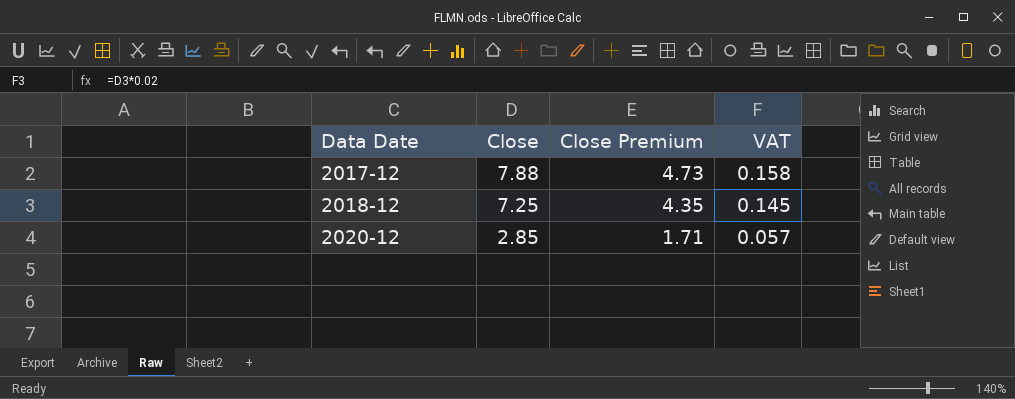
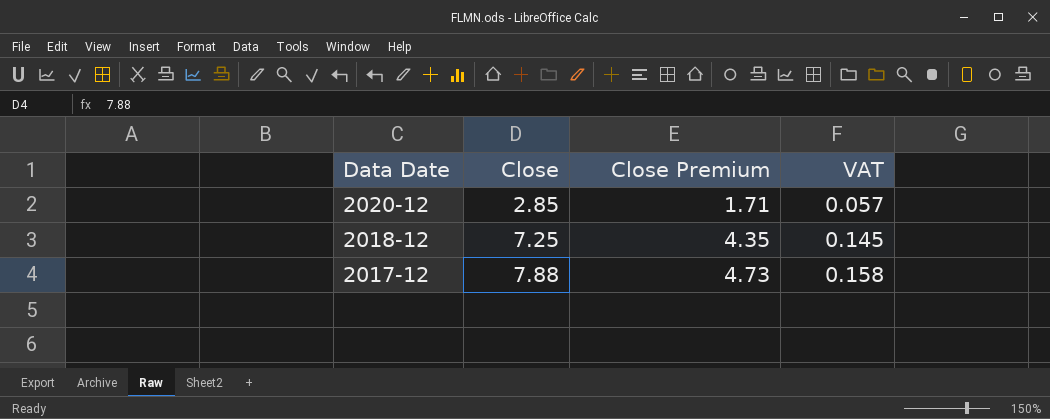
row order: Data Date ascending -> Data Date descending

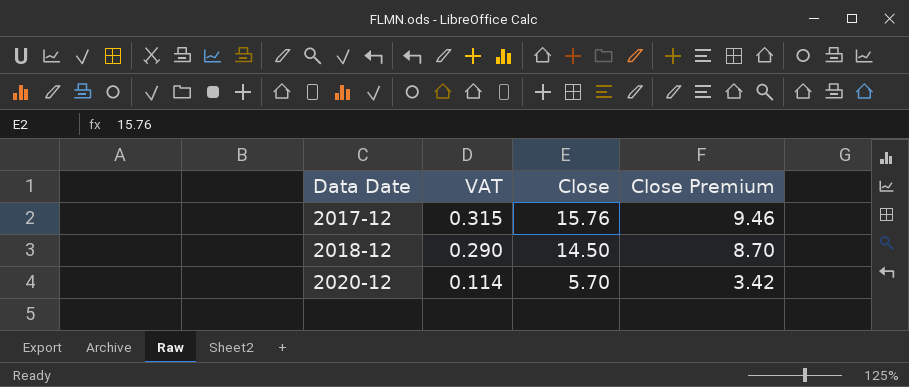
row order: Data Date descending -> Data Date ascending
column VAT | position: 4 -> 2
2017-12 | VAT: 0.158 -> 0.315
2017-12 | Close: 7.88 -> 15.76
2017-12 | Close Premium: 4.73 -> 9.46
2018-12 | VAT: 0.145 -> 0.290
2018-12 | Close: 7.25 -> 14.50
2018-12 | Close Premium: 4.35 -> 8.70
2020-12 | VAT: 0.057 -> 0.114
2020-12 | Close: 2.85 -> 5.70
2020-12 | Close Premium: 1.71 -> 3.42

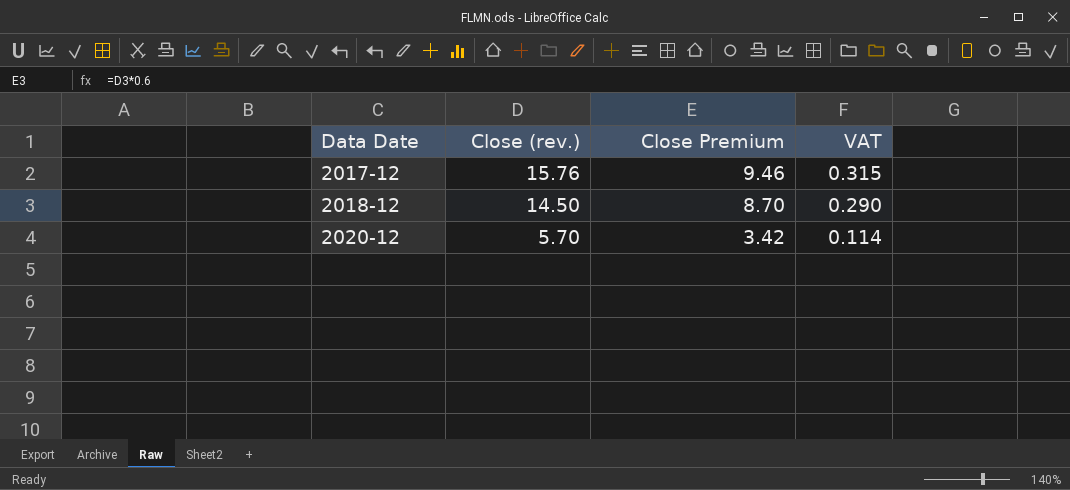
column name: Close -> Close (rev.)
column VAT | position: 2 -> 4

